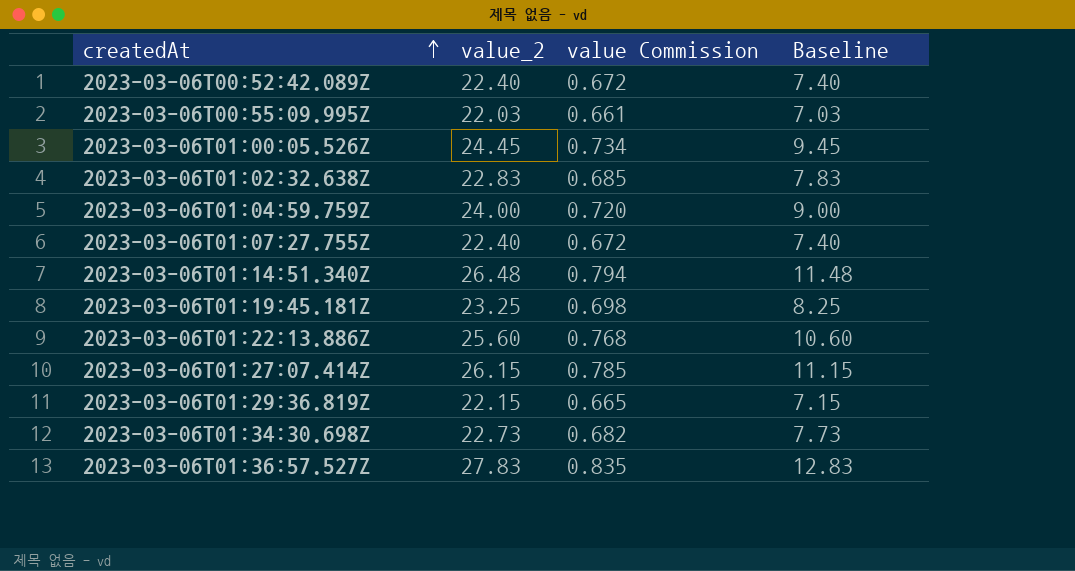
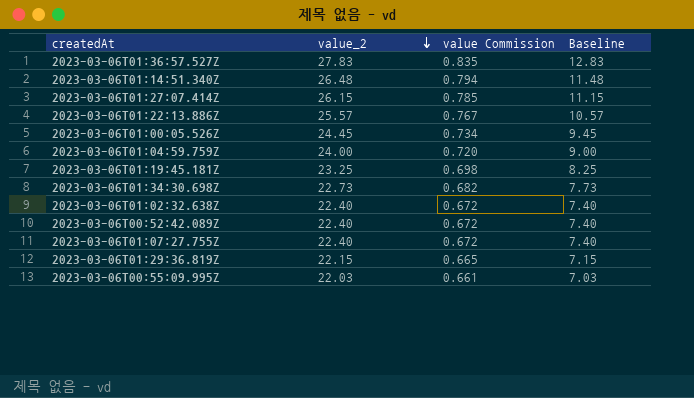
row order: createdAt ascending -> value_2 descending
2023-03-06T01:22:13.886Z | value_2: 25.60 -> 25.57
2023-03-06T01:22:13.886Z | value Commission: 0.768 -> 0.767
2023-03-06T01:22:13.886Z | Baseline: 10.60 -> 10.57
2023-03-06T01:02:32.638Z | value_2: 22.83 -> 22.40
2023-03-06T01:02:32.638Z | value Commission: 0.685 -> 0.672
2023-03-06T01:02:32.638Z | Baseline: 7.83 -> 7.40

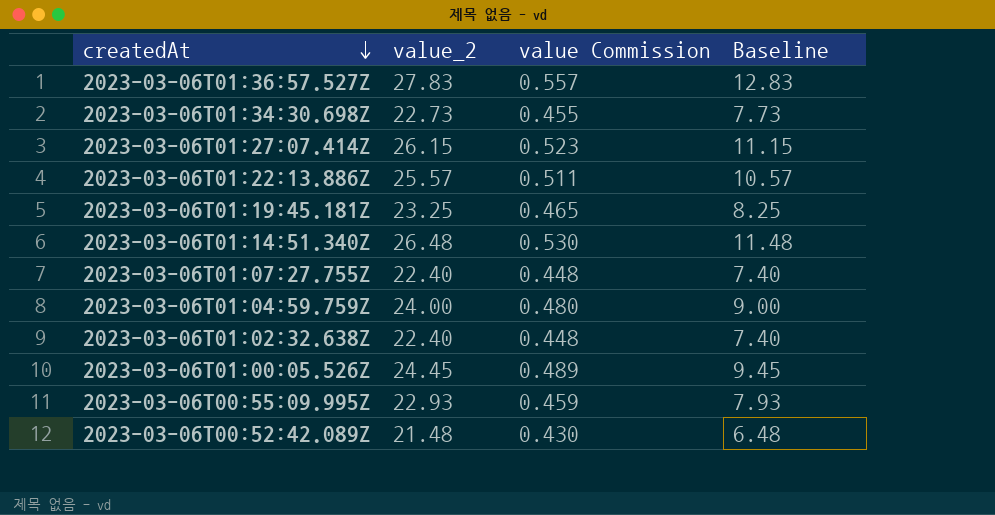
row order: value_2 descending -> createdAt descending
column value Commission | formula: [value_2] * 0.03 -> [value_2] * 0.02
row 2023-03-06T01:29:36.819Z: 22.15 | 0.665 | 7.15 -> none
2023-03-06T00:55:09.995Z | value_2: 22.03 -> 22.93
2023-03-06T00:55:09.995Z | Baseline: 7.03 -> 7.93
2023-03-06T00:52:42.089Z | value_2: 22.40 -> 21.48
2023-03-06T00:52:42.089Z | Baseline: 7.40 -> 6.48

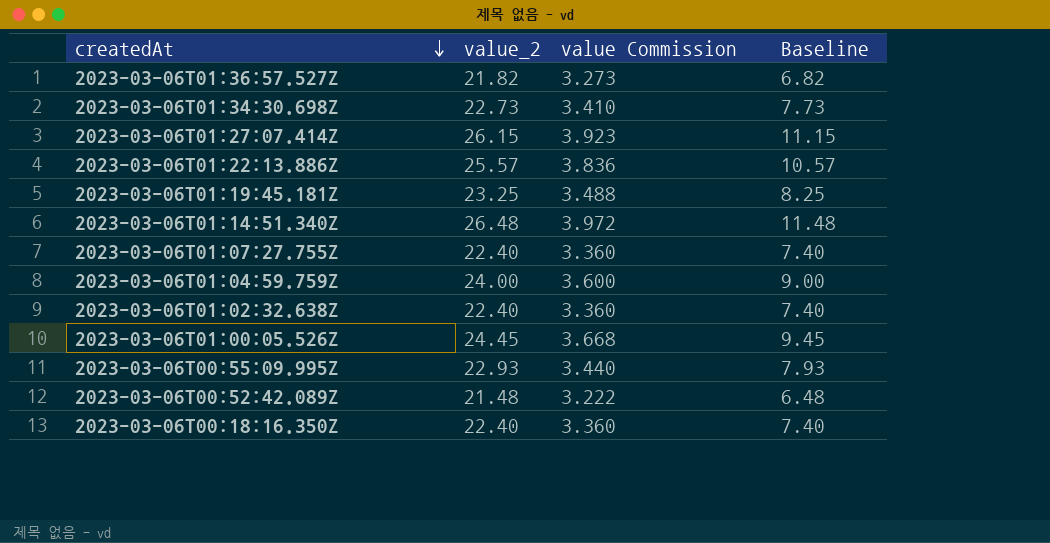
column value Commission | formula: [value_2] * 0.02 -> [value_2] * 0.15
2023-03-06T01:36:57.527Z | value_2: 27.83 -> 21.82
2023-03-06T01:36:57.527Z | Baseline: 12.83 -> 6.82
row 2023-03-06T00:18:16.350Z: none -> 22.40 | 3.360 | 7.40

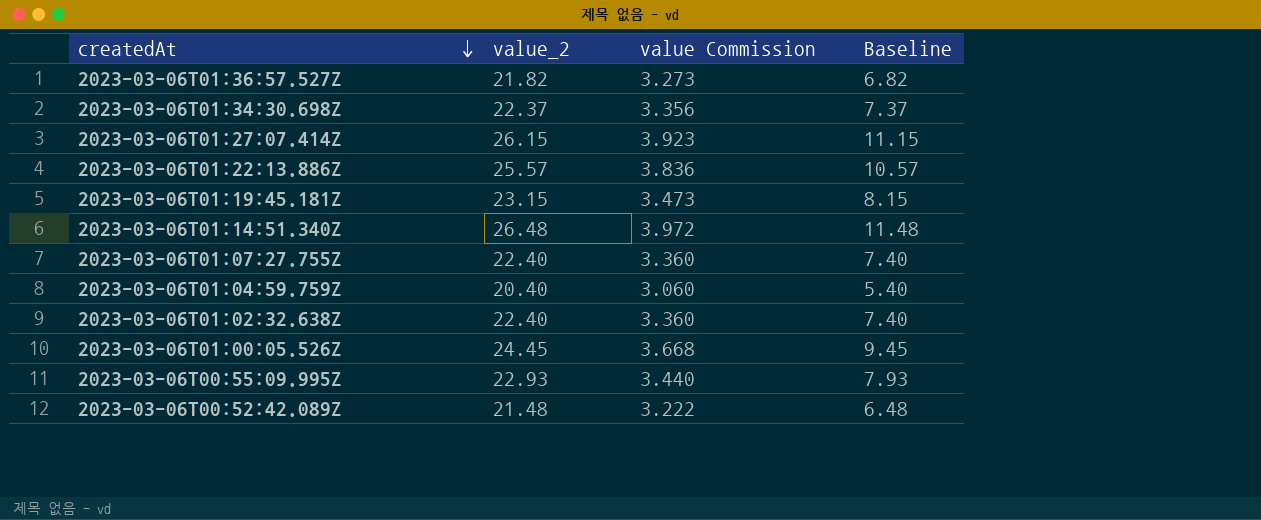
row 2023-03-06T00:18:16.350Z: 22.40 | 3.360 | 7.40 -> none
2023-03-06T01:34:30.698Z | value_2: 22.73 -> 22.37
2023-03-06T01:34:30.698Z | value Commission: 3.410 -> 3.356
2023-03-06T01:34:30.698Z | Baseline: 7.73 -> 7.37
2023-03-06T01:19:45.181Z | value_2: 23.25 -> 23.15
2023-03-06T01:19:45.181Z | value Commission: 3.488 -> 3.473
2023-03-06T01:19:45.181Z | Baseline: 8.25 -> 8.15
2023-03-06T01:04:59.759Z | value_2: 24.00 -> 20.40
2023-03-06T01:04:59.759Z | value Commission: 3.600 -> 3.060
2023-03-06T01:04:59.759Z | Baseline: 9.00 -> 5.40

